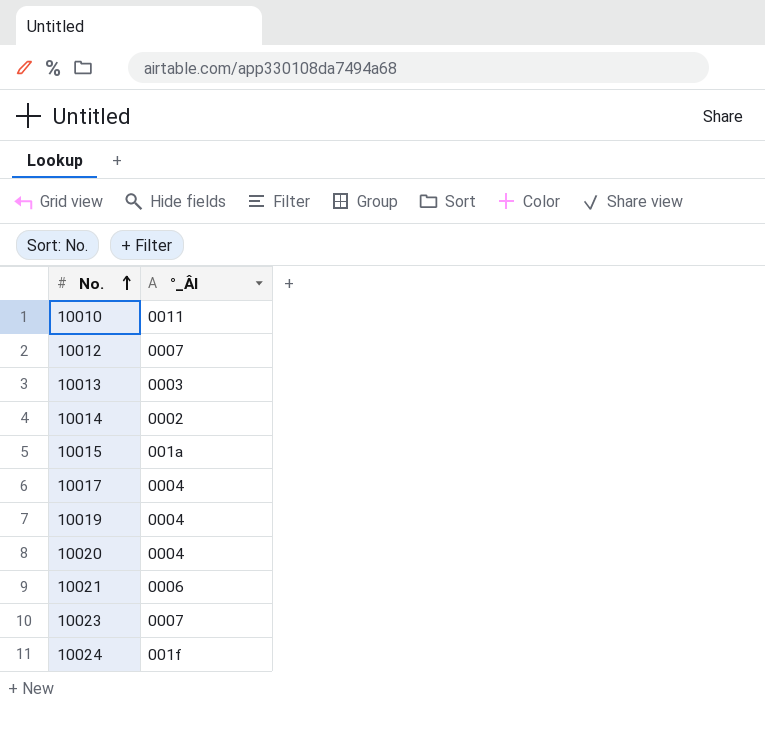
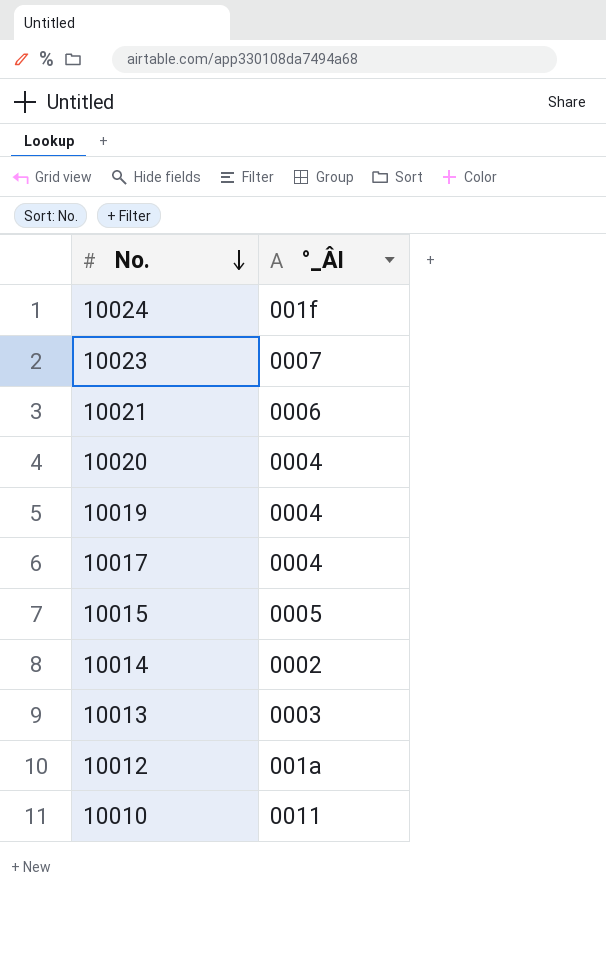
row order: No. ascending -> No. descending
10015 | °_ÂI: 001a -> 0005
10012 | °_ÂI: 0007 -> 001a

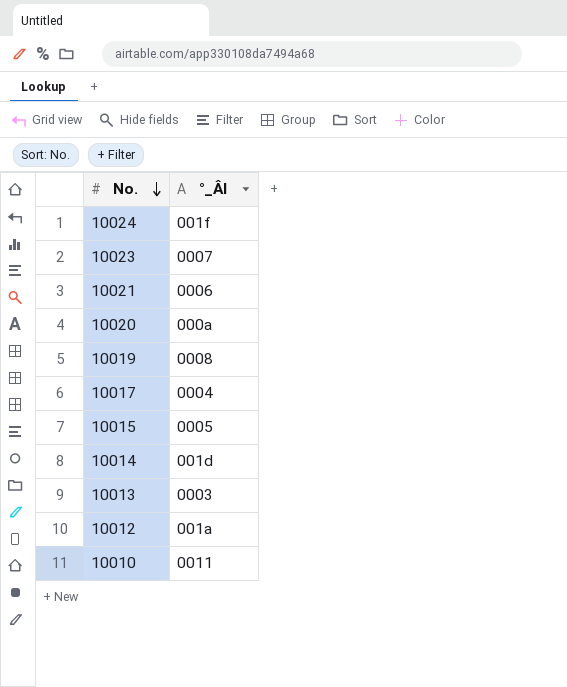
10020 | °_ÂI: 0004 -> 000a
10019 | °_ÂI: 0004 -> 0008
10014 | °_ÂI: 0002 -> 001d

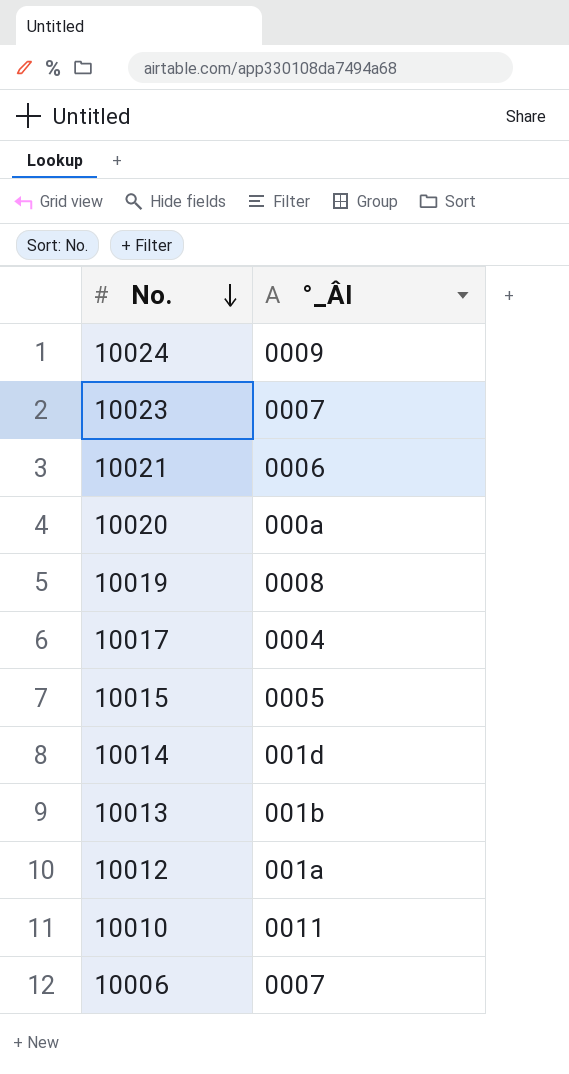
10024 | °_ÂI: 001f -> 0009
10013 | °_ÂI: 0003 -> 001b
row 10006: none -> 0007

